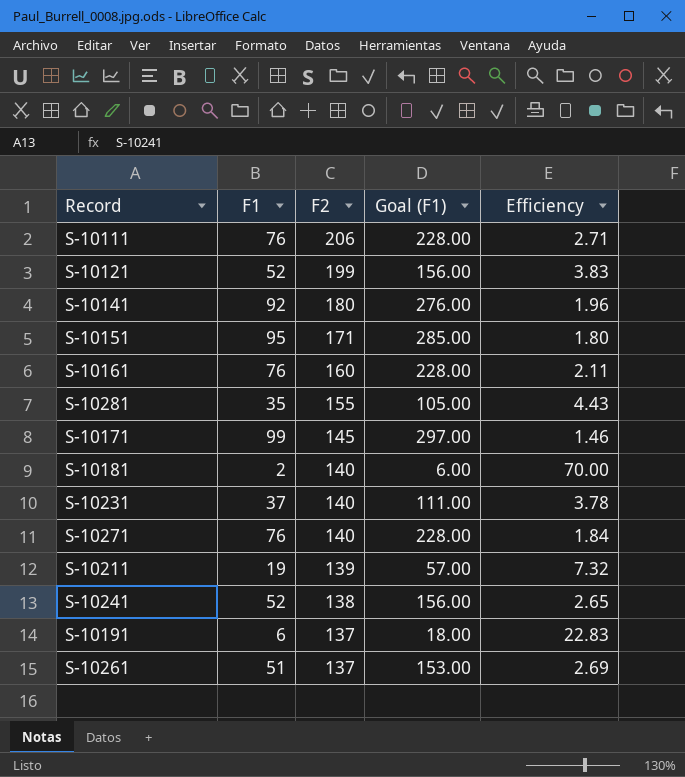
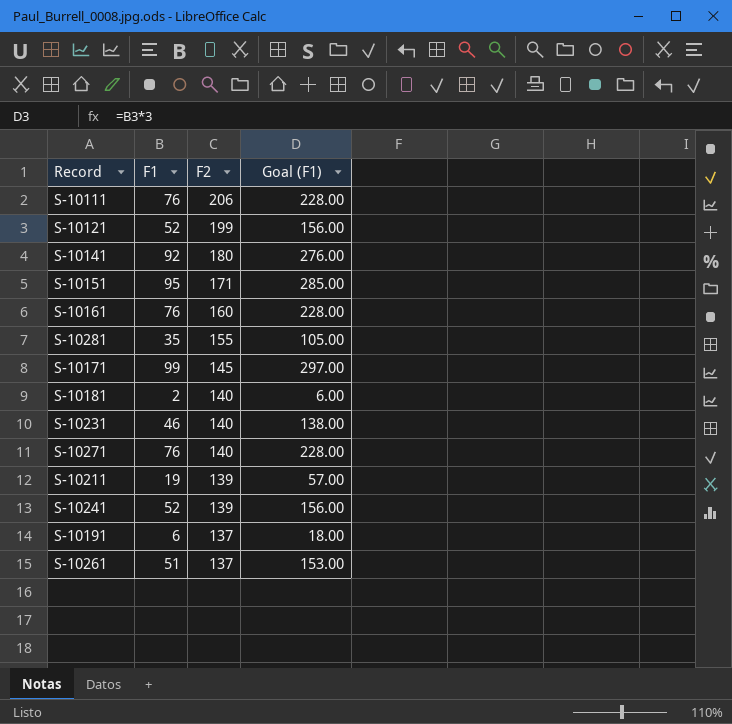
column Efficiency | formula: [F2] / [F1] -> none
S-10231 | F1: 37 -> 46
S-10231 | Goal (F1): 111.00 -> 138.00
S-10241 | F2: 138 -> 139

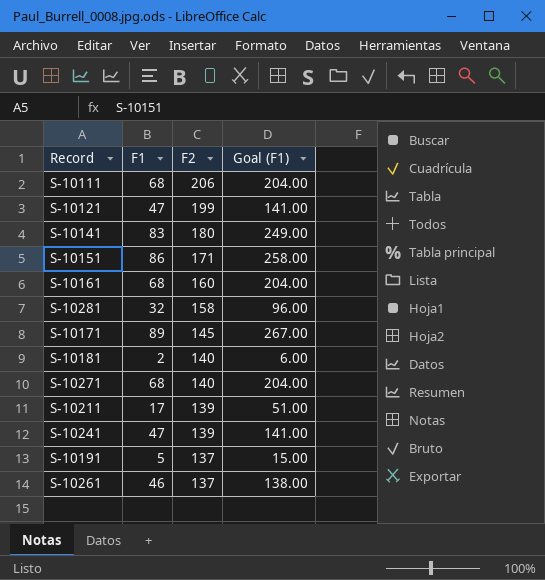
row S-10231: 46 | 140 | 138.00 -> none
S-10111 | F1: 76 -> 68
S-10111 | Goal (F1): 228.00 -> 204.00
S-10121 | F1: 52 -> 47
S-10121 | Goal (F1): 156.00 -> 141.00
S-10141 | F1: 92 -> 83
S-10141 | Goal (F1): 276.00 -> 249.00
S-10151 | F1: 95 -> 86
S-10151 | Goal (F1): 285.00 -> 258.00
S-10161 | F1: 76 -> 68
S-10161 | Goal (F1): 228.00 -> 204.00
S-10281 | F1: 35 -> 32
S-10281 | F2: 155 -> 158
S-10281 | Goal (F1): 105.00 -> 96.00
S-10171 | F1: 99 -> 89
S-10171 | Goal (F1): 297.00 -> 267.00
S-10271 | F1: 76 -> 68
S-10271 | Goal (F1): 228.00 -> 204.00
S-10211 | F1: 19 -> 17
S-10211 | Goal (F1): 57.00 -> 51.00
S-10241 | F1: 52 -> 47
S-10241 | Goal (F1): 156.00 -> 141.00
S-10191 | F1: 6 -> 5
S-10191 | Goal (F1): 18.00 -> 15.00
S-10261 | F1: 51 -> 46
S-10261 | Goal (F1): 153.00 -> 138.00

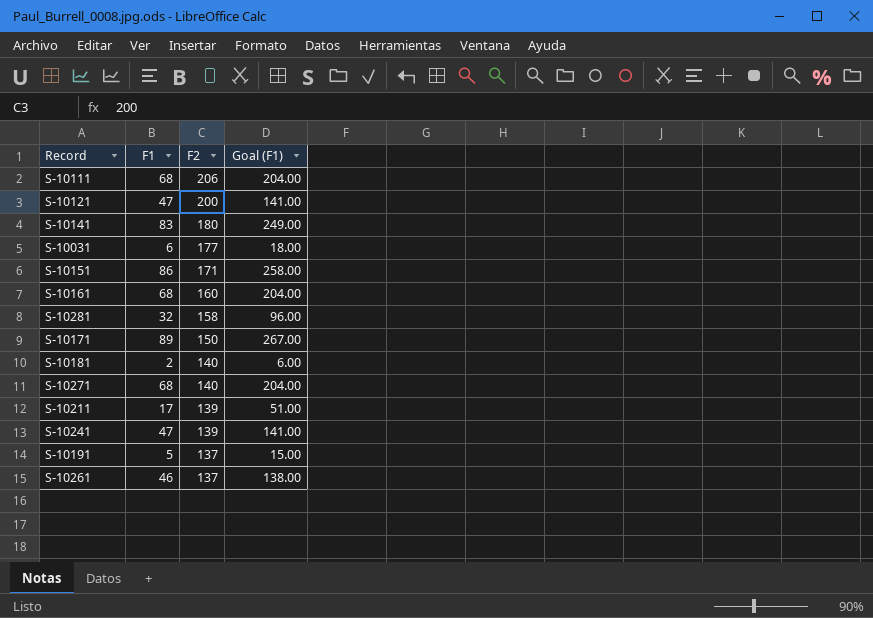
S-10121 | F2: 199 -> 200
row S-10031: none -> 6 | 177 | 18.00
S-10171 | F2: 145 -> 150

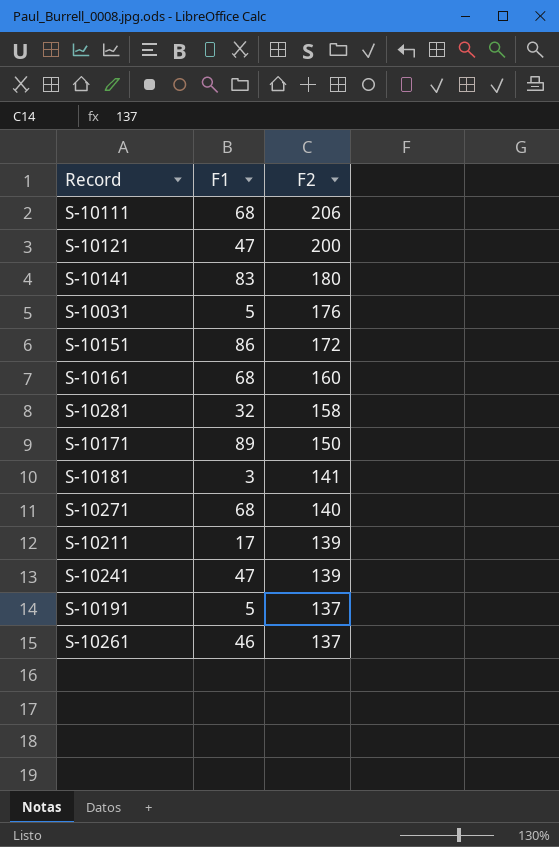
column Goal (F1) | formula: [F1] * 3 -> none
S-10031 | F1: 6 -> 5
S-10031 | F2: 177 -> 176
S-10151 | F2: 171 -> 172
S-10181 | F1: 2 -> 3
S-10181 | F2: 140 -> 141

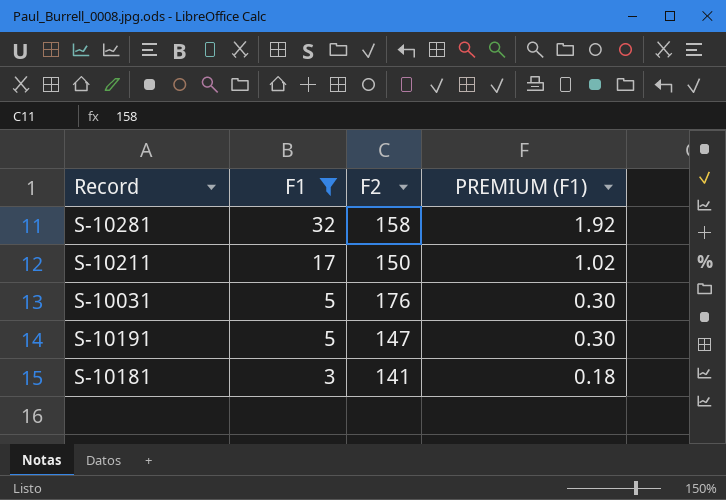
filter: none -> F1 <= 32
row order: F2 descending -> F1 descending
column PREMIUM (F1) | formula: none -> [F1] * 0.06
S-10211 | F2: 139 -> 150
S-10191 | F2: 137 -> 147

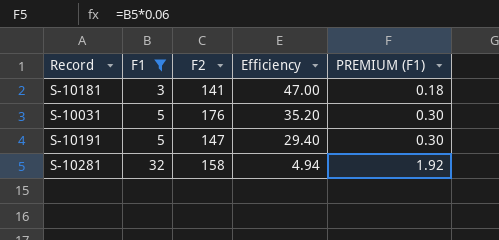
row order: F1 descending -> F1 ascending
column Efficiency | formula: none -> [F2] / [F1]
row S-10211: 17 | 150 | 1.02 -> none

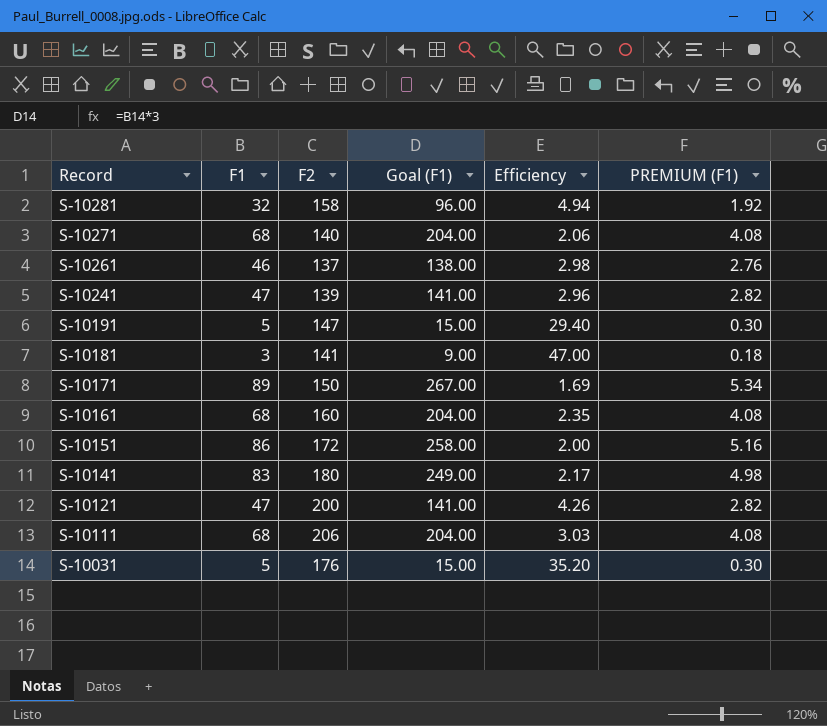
filter: F1 <= 32 -> none
row order: F1 ascending -> Record descending
column Goal (F1) | formula: none -> [F1] * 3

